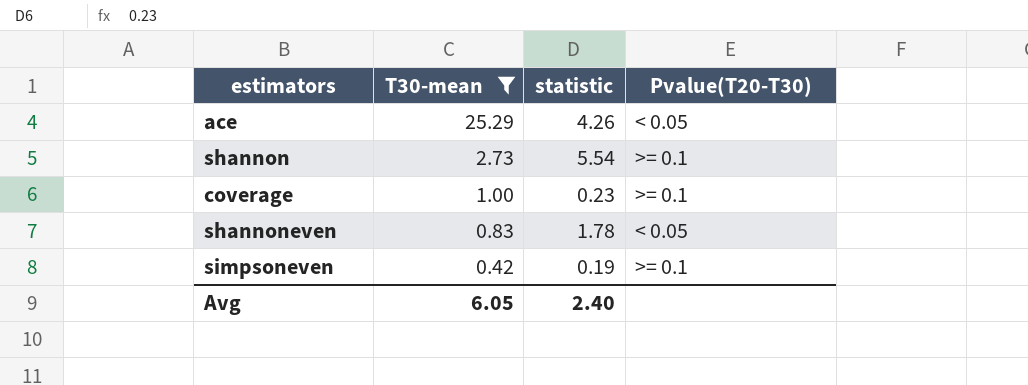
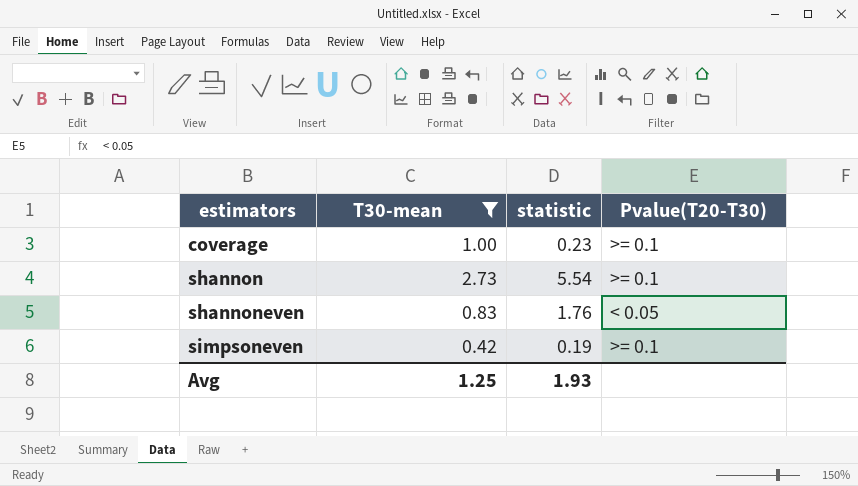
row order: T30-mean descending -> estimators ascending
row ace: 25.29 | 4.26 | < 0.05 -> none
shannoneven | statistic: 1.78 -> 1.76
Avg | T30-mean: 6.05 -> 1.25
Avg | statistic: 2.40 -> 1.93

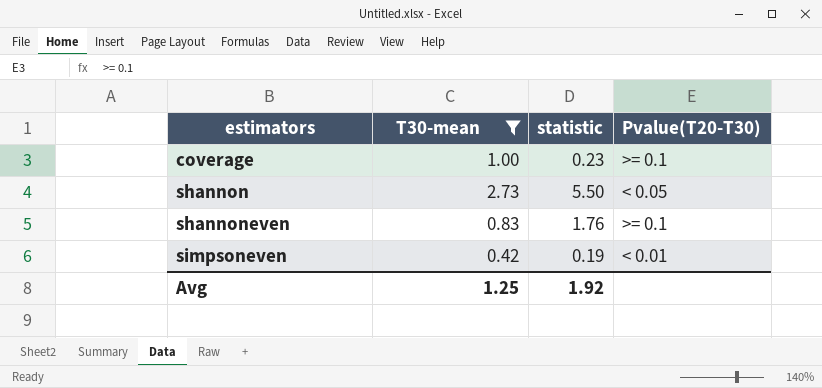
shannon | statistic: 5.54 -> 5.50
shannon | Pvalue(T20-T30): >= 0.1 -> < 0.05
shannoneven | Pvalue(T20-T30): < 0.05 -> >= 0.1
simpsoneven | Pvalue(T20-T30): >= 0.1 -> < 0.01
Avg | statistic: 1.93 -> 1.92

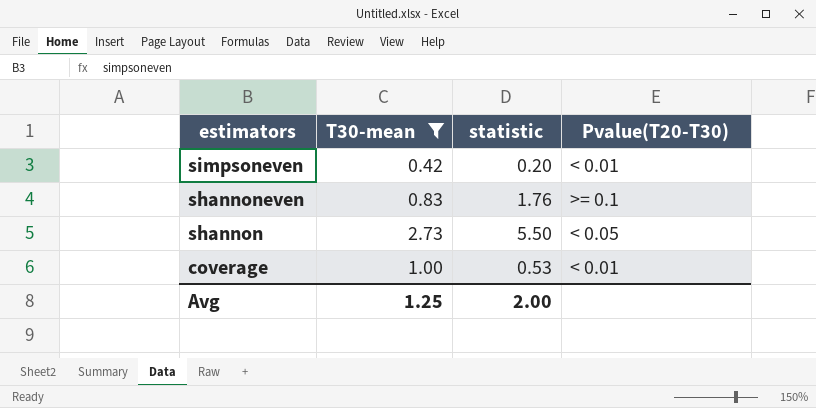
row order: estimators ascending -> estimators descending
simpsoneven | statistic: 0.19 -> 0.20
coverage | statistic: 0.23 -> 0.53
coverage | Pvalue(T20-T30): >= 0.1 -> < 0.01
Avg | statistic: 1.92 -> 2.00

